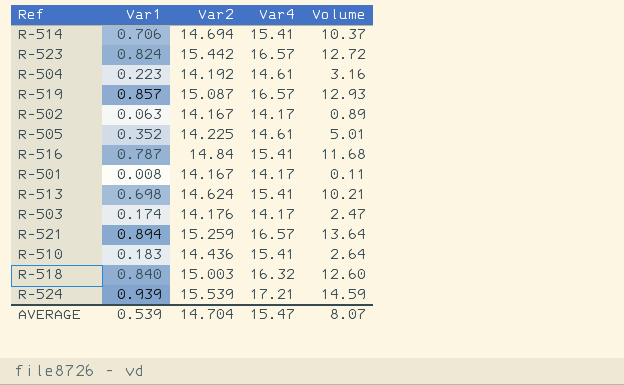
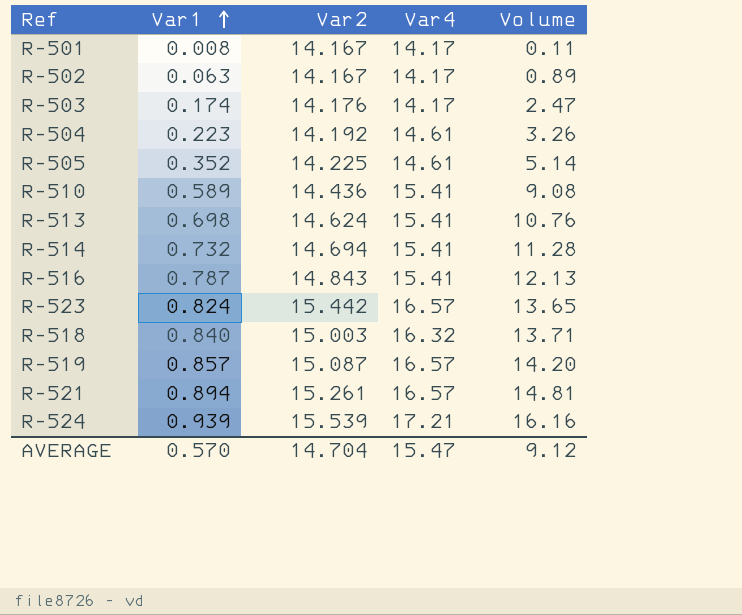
row order: none -> Var1 ascending
column Volume | formula: [Var1] * [Var2] -> [Var1] * [Var4]
R-510 | Var1: 0.183 -> 0.589
R-514 | Var1: 0.706 -> 0.732
R-516 | Var2: 14.84 -> 14.843
R-521 | Var2: 15.259 -> 15.261
AVERAGE | Var1: 0.539 -> 0.570
AVERAGE | Volume: 8.07 -> 9.12

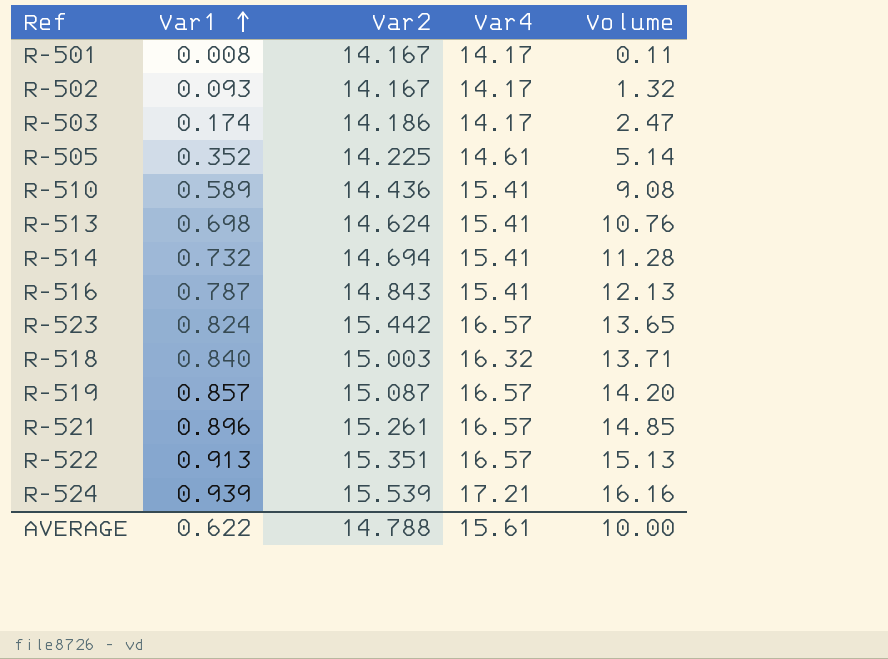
row R-504: 0.223 | 14.192 | 14.61 | 3.26 -> none
R-502 | Var1: 0.063 -> 0.093
R-502 | Volume: 0.89 -> 1.32
R-503 | Var2: 14.176 -> 14.186
R-521 | Var1: 0.894 -> 0.896
R-521 | Volume: 14.81 -> 14.85
row R-522: none -> 0.913 | 15.351 | 16.57 | 15.13
AVERAGE | Var1: 0.570 -> 0.622
AVERAGE | Var2: 14.704 -> 14.788
AVERAGE | Var4: 15.47 -> 15.61
AVERAGE | Volume: 9.12 -> 10.00

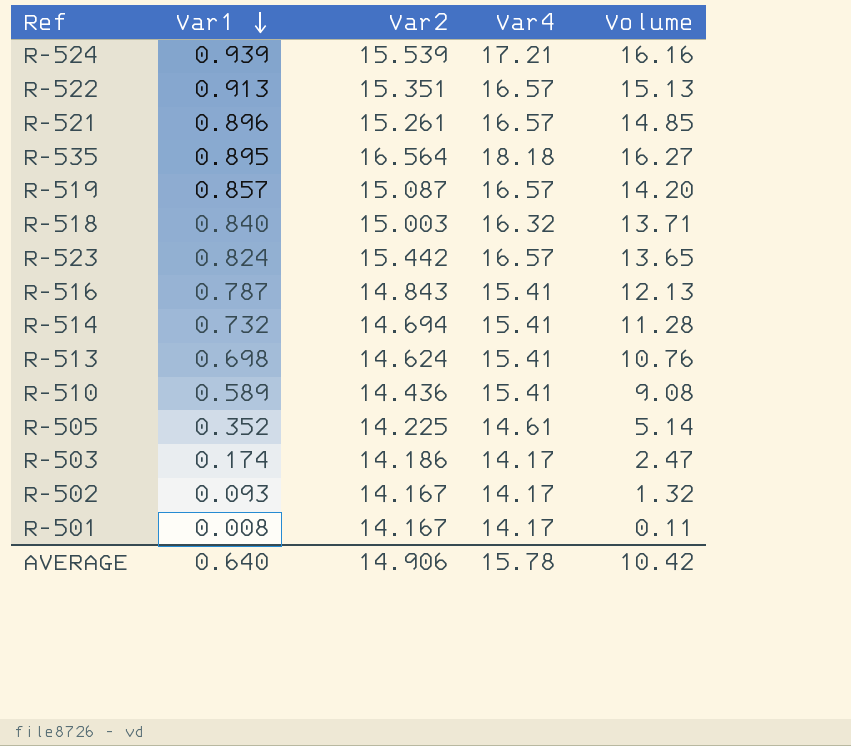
row order: Var1 ascending -> Var1 descending
row R-535: none -> 0.895 | 16.564 | 18.18 | 16.27
AVERAGE | Var1: 0.622 -> 0.640
AVERAGE | Var2: 14.788 -> 14.906
AVERAGE | Var4: 15.61 -> 15.78
AVERAGE | Volume: 10.00 -> 10.42

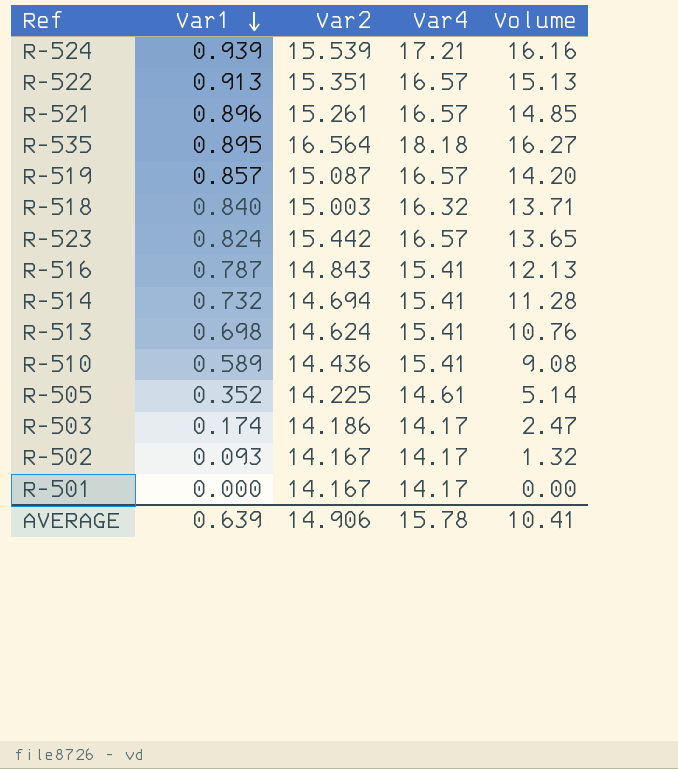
R-501 | Var1: 0.008 -> 0.000
R-501 | Volume: 0.11 -> 0.00
AVERAGE | Var1: 0.640 -> 0.639
AVERAGE | Volume: 10.42 -> 10.41

